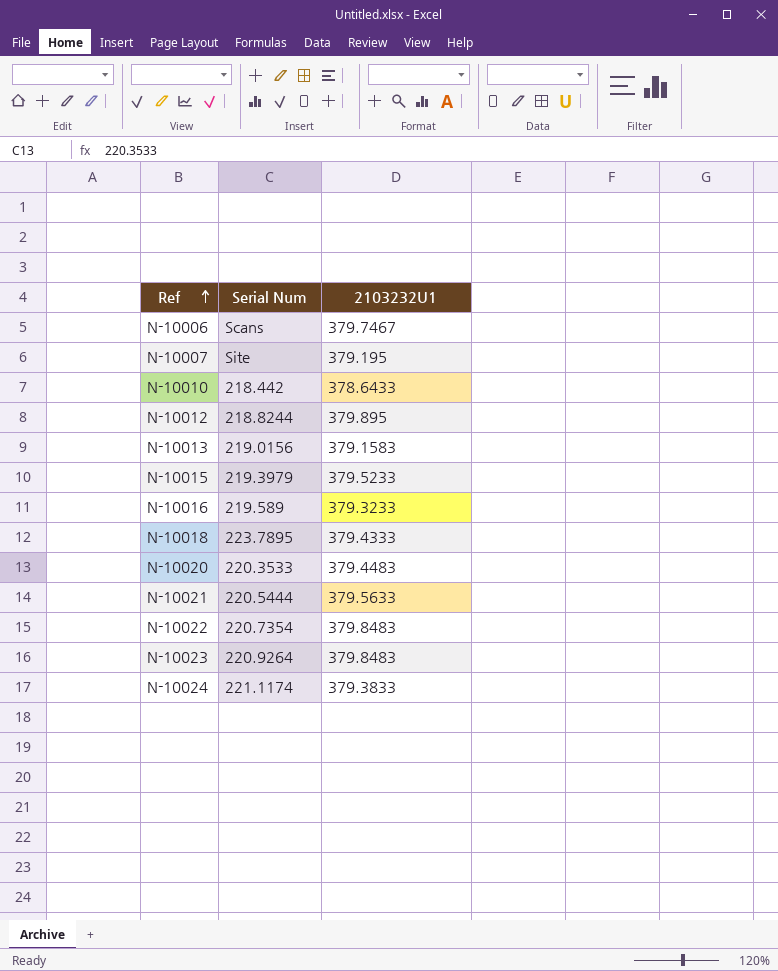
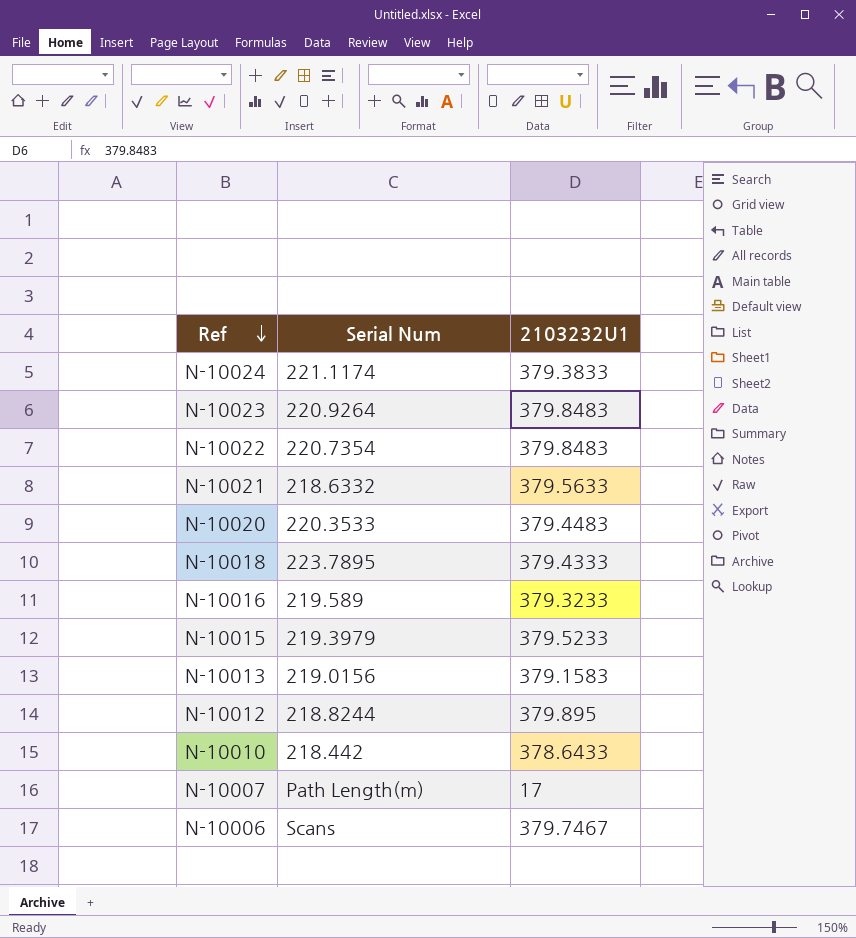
row order: Ref ascending -> Ref descending
N-10021 | Serial Num: 220.5444 -> 218.6332
N-10007 | Serial Num: Site -> Path Length(m)
N-10007 | 2103232U1: 379.195 -> 17

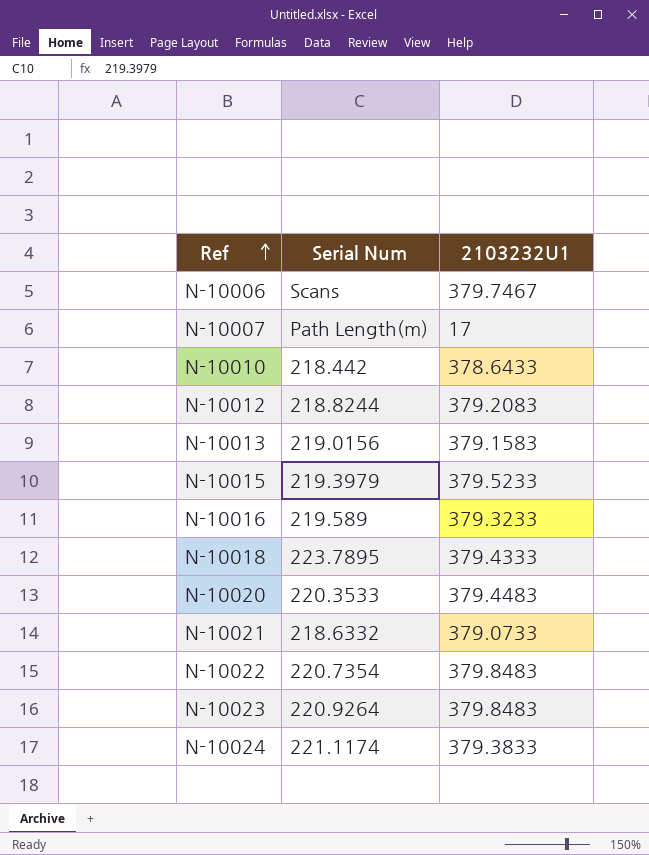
row order: Ref descending -> Ref ascending
N-10012 | 2103232U1: 379.895 -> 379.2083
N-10021 | 2103232U1: 379.5633 -> 379.0733

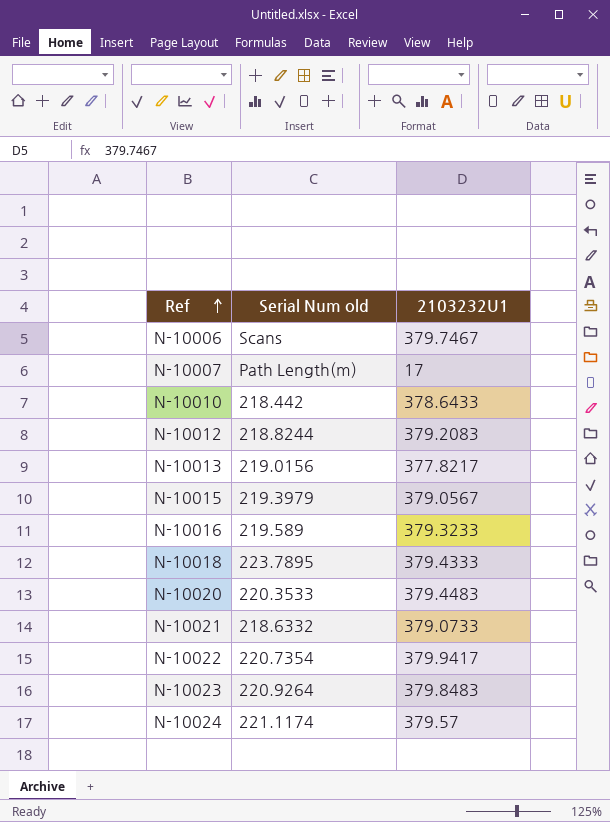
column name: Serial Num -> Serial Num old
N-10013 | 2103232U1: 379.1583 -> 377.8217
N-10015 | 2103232U1: 379.5233 -> 379.0567
N-10022 | 2103232U1: 379.8483 -> 379.9417
N-10024 | 2103232U1: 379.3833 -> 379.57

